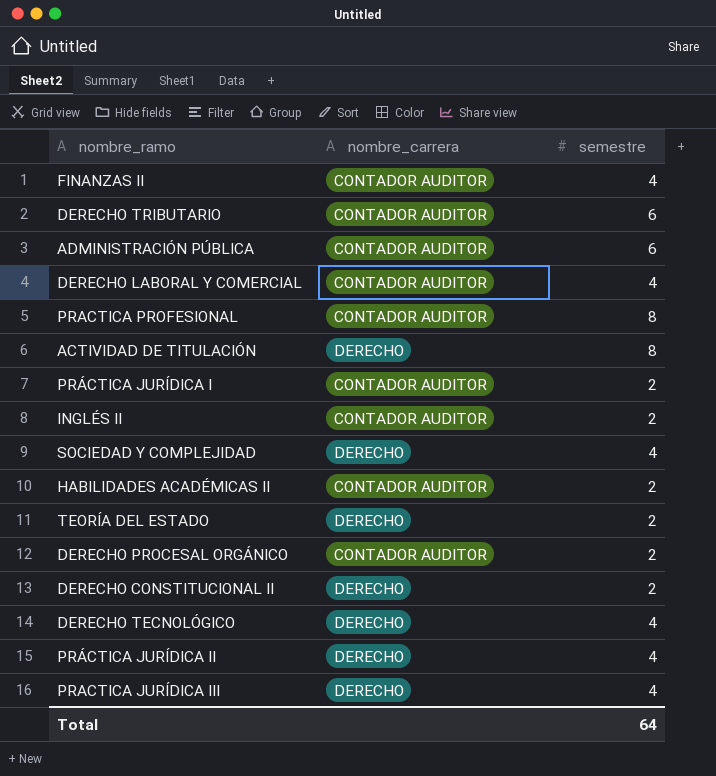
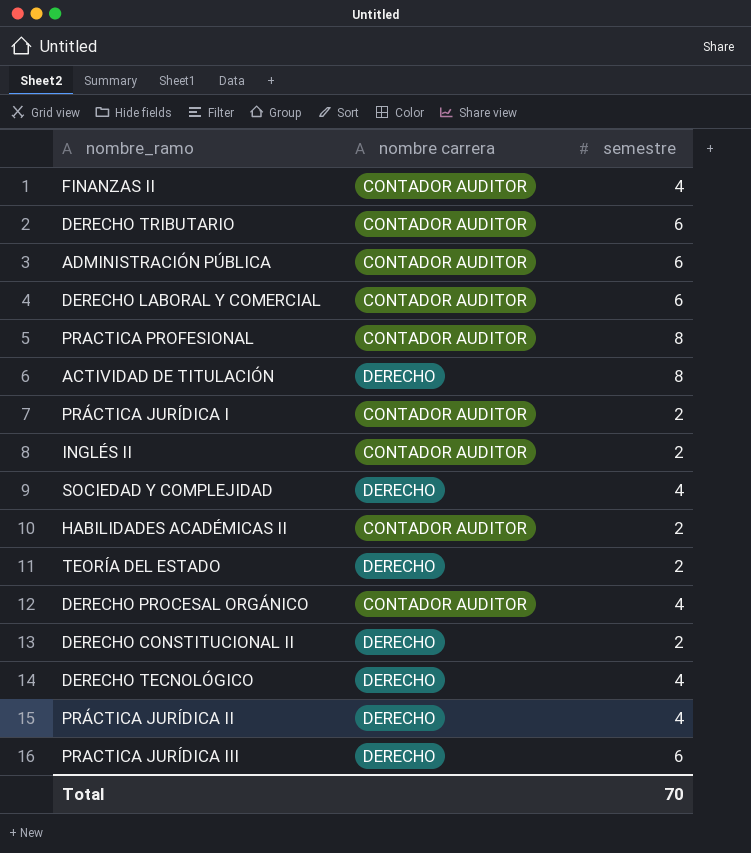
column name: nombre_carrera -> nombre carrera
DERECHO LABORAL Y COMERCIAL | semestre: 4 -> 6
DERECHO PROCESAL ORGÁNICO | semestre: 2 -> 4
PRACTICA JURÍDICA III | semestre: 4 -> 6
Total | semestre: 64 -> 70

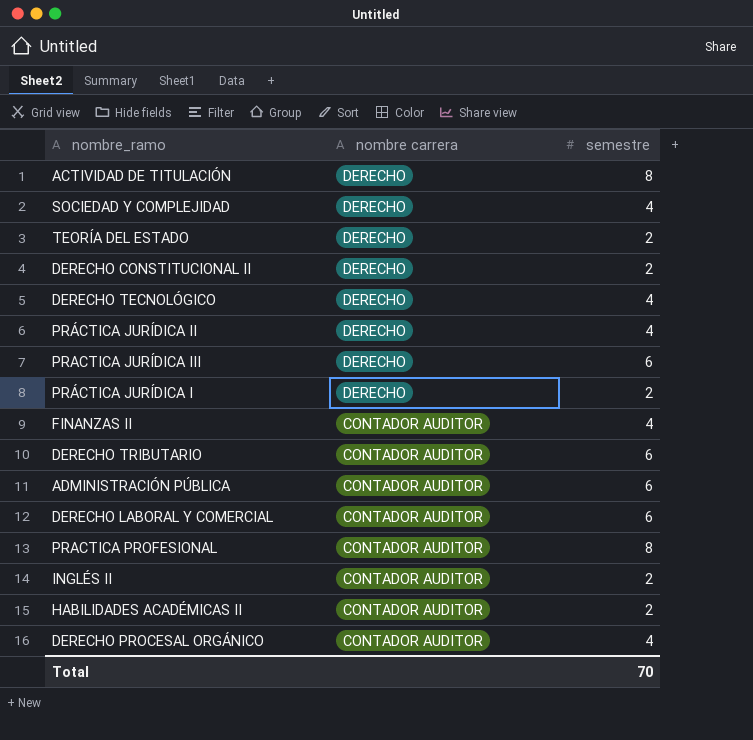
row order: none -> nombre carrera descending
PRÁCTICA JURÍDICA I | nombre carrera: CONTADOR AUDITOR -> DERECHO

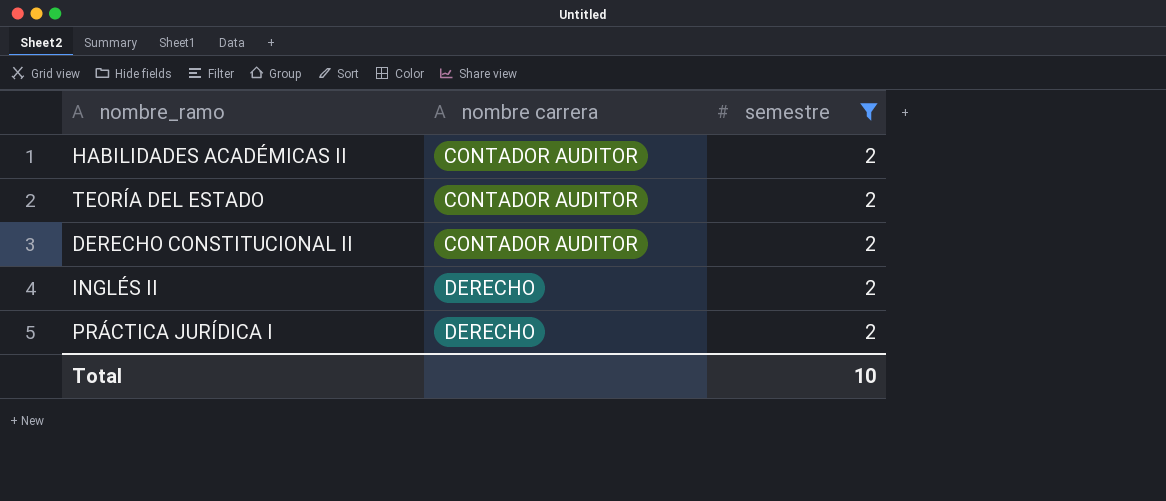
filter: none -> semestre = 2
row order: nombre carrera descending -> nombre carrera ascending
TEORÍA DEL ESTADO | nombre carrera: DERECHO -> CONTADOR AUDITOR
DERECHO CONSTITUCIONAL II | nombre carrera: DERECHO -> CONTADOR AUDITOR
INGLÉS II | nombre carrera: CONTADOR AUDITOR -> DERECHO
Total | semestre: 70 -> 10

